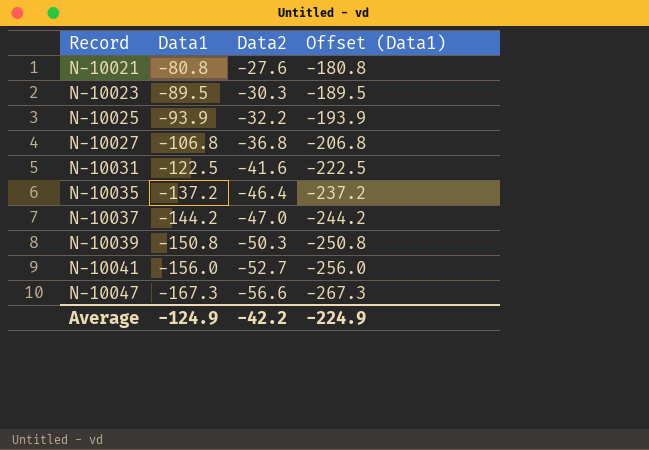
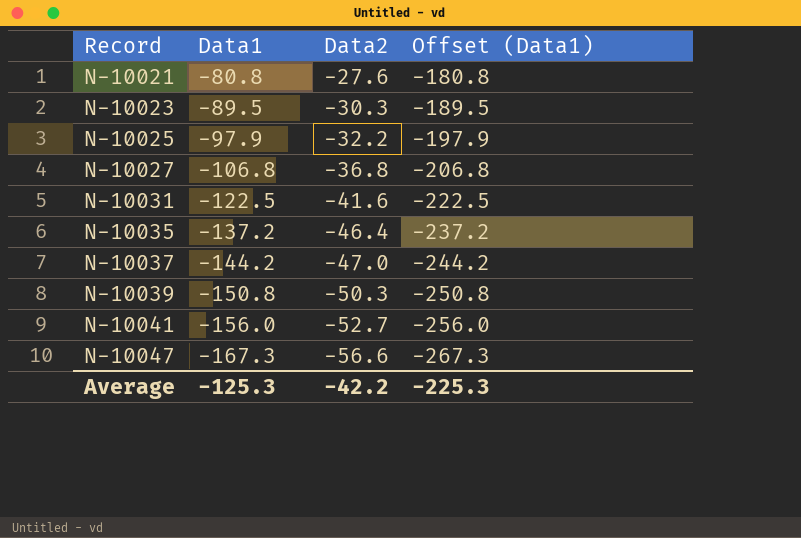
N-10025 | Data1: -93.9 -> -97.9
N-10025 | Offset (Data1): -193.9 -> -197.9
Average | Data1: -124.9 -> -125.3
Average | Offset (Data1): -224.9 -> -225.3

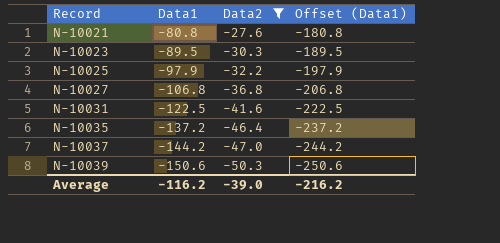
filter: none -> Data2 >= -50.3
N-10039 | Data1: -150.8 -> -150.6
N-10039 | Offset (Data1): -250.8 -> -250.6
Average | Data1: -125.3 -> -116.2
Average | Data2: -42.2 -> -39.0
Average | Offset (Data1): -225.3 -> -216.2

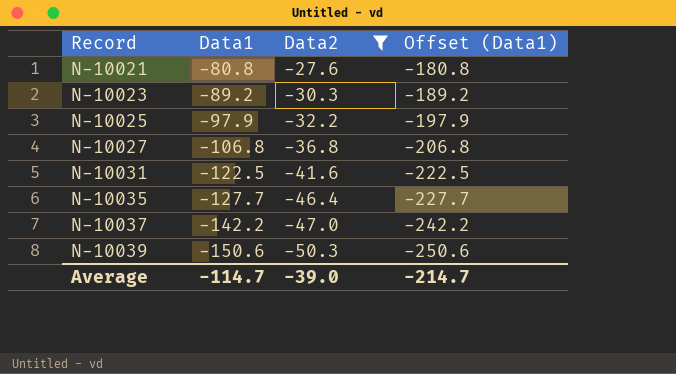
N-10023 | Data1: -89.5 -> -89.2
N-10023 | Offset (Data1): -189.5 -> -189.2
N-10035 | Data1: -137.2 -> -127.7
N-10035 | Offset (Data1): -237.2 -> -227.7
N-10037 | Data1: -144.2 -> -142.2
N-10037 | Offset (Data1): -244.2 -> -242.2
Average | Data1: -116.2 -> -114.7
Average | Offset (Data1): -216.2 -> -214.7

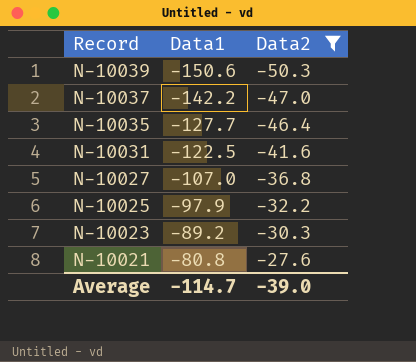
row order: Record ascending -> Record descending
column Offset (Data1) | formula: [Data1] - 100 -> none
N-10027 | Data1: -106.8 -> -107.0

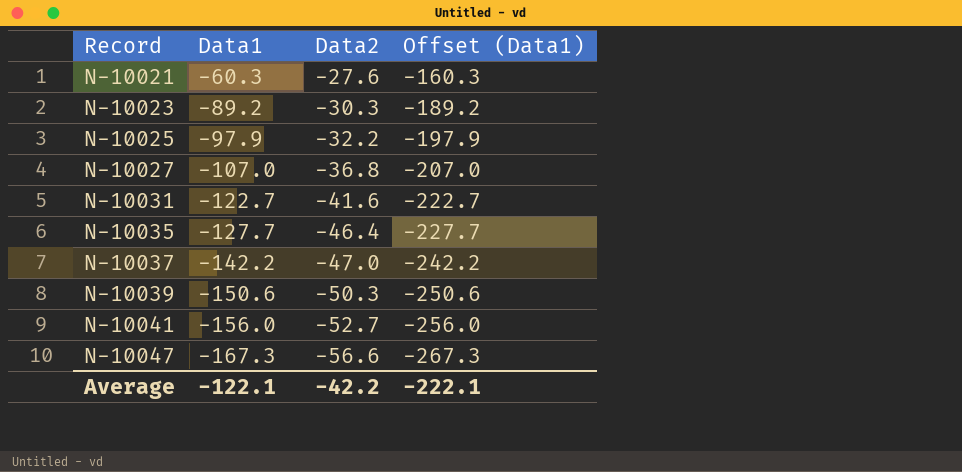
filter: Data2 >= -50.3 -> none
row order: Record descending -> Record ascending
column Offset (Data1) | formula: none -> [Data1] - 100
N-10021 | Data1: -80.8 -> -60.3
N-10031 | Data1: -122.5 -> -122.7
Average | Data1: -114.7 -> -122.1
Average | Data2: -39.0 -> -42.2

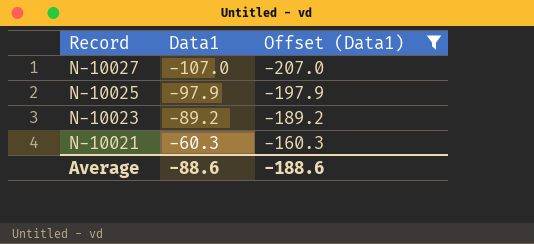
filter: none -> Offset (Data1) >= -207.0
row order: Record ascending -> Record descending
column Data2 | position: 3 -> none
Average | Data1: -122.1 -> -88.6
Average | Offset (Data1): -222.1 -> -188.6

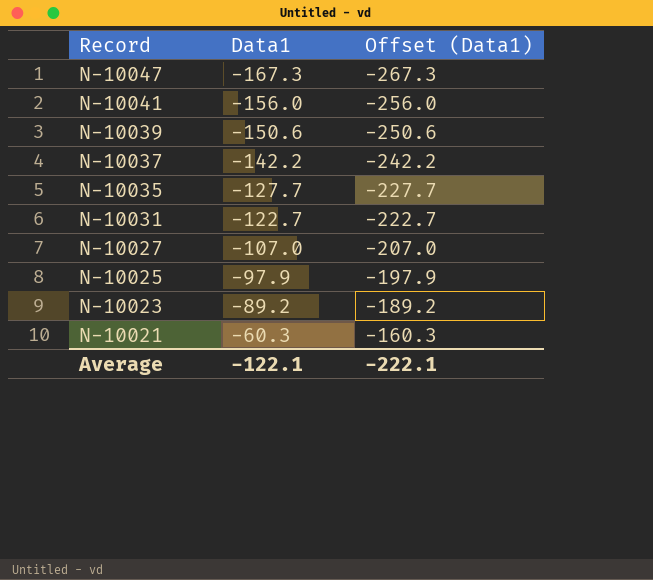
filter: Offset (Data1) >= -207.0 -> none
Average | Data1: -88.6 -> -122.1
Average | Offset (Data1): -188.6 -> -222.1

